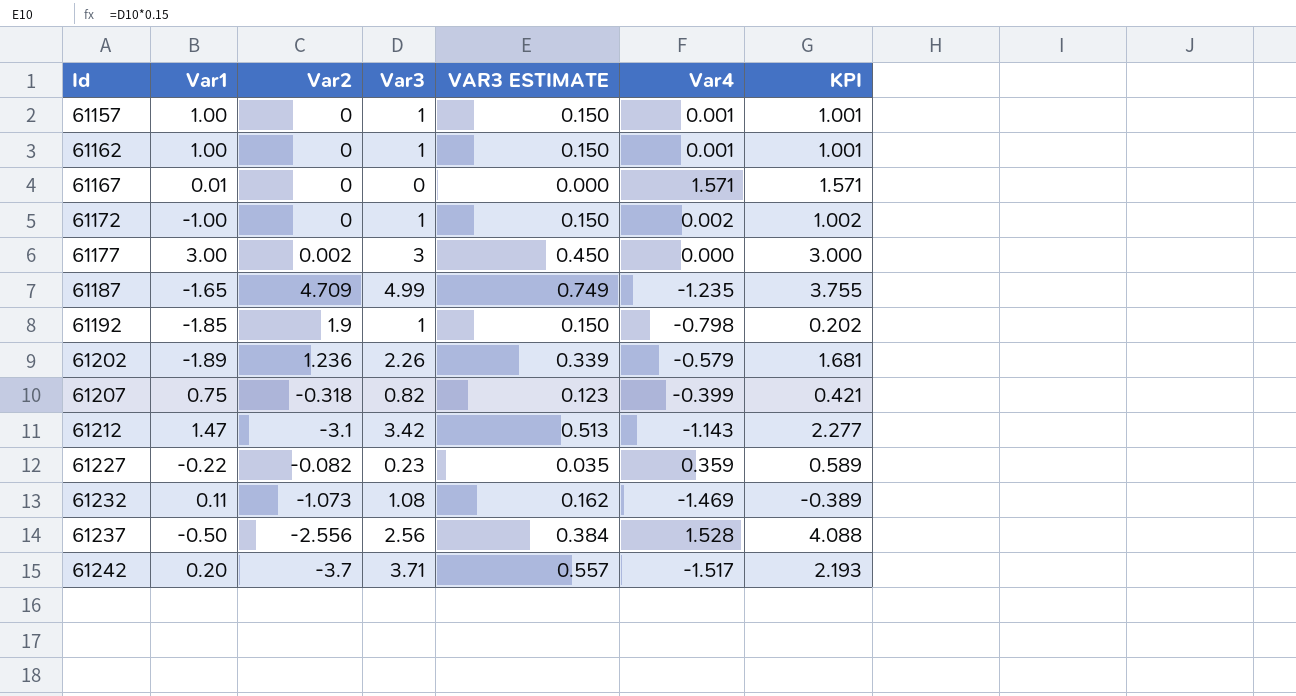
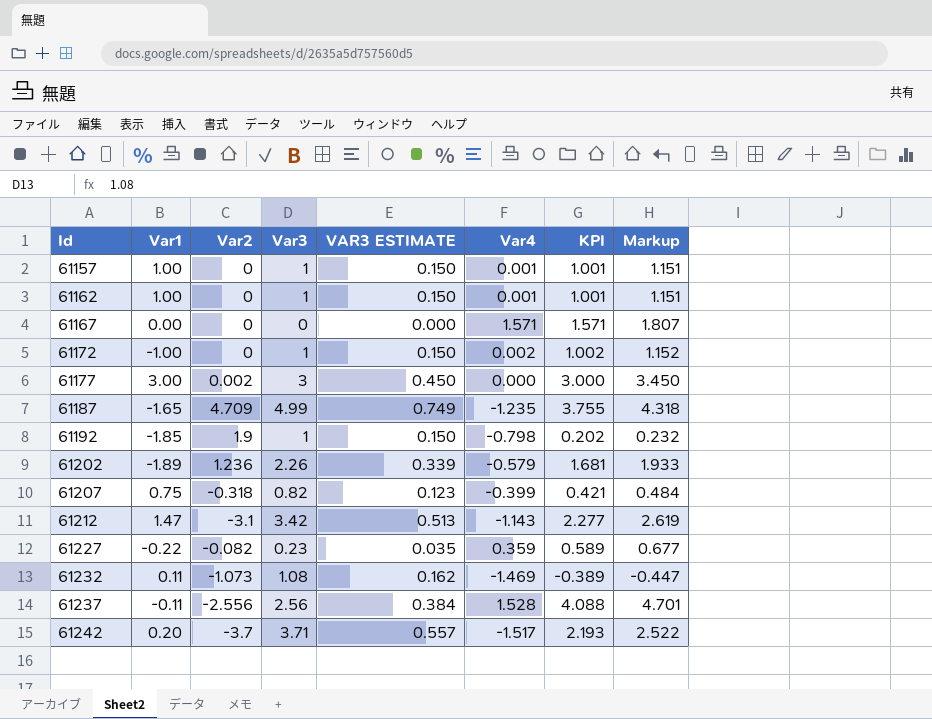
column Markup | formula: none -> [KPI] * 1.15
61167 | Var1: 0.01 -> 0.00
61237 | Var1: -0.50 -> -0.11

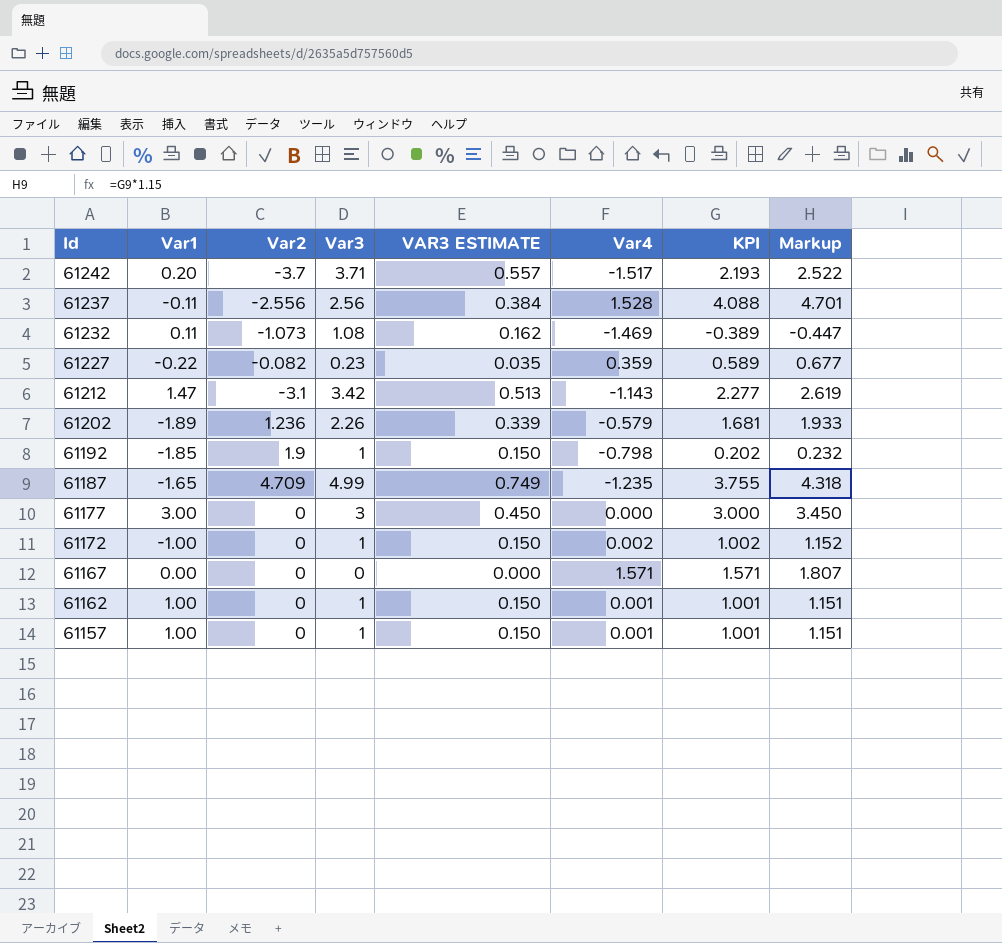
row order: Id ascending -> Id descending
row 61207: 0.75 | -0.318 | 0.82 | 0.123 | -0.399 | 0.421 | 0.484 -> none
61177 | Var2: 0.002 -> 0

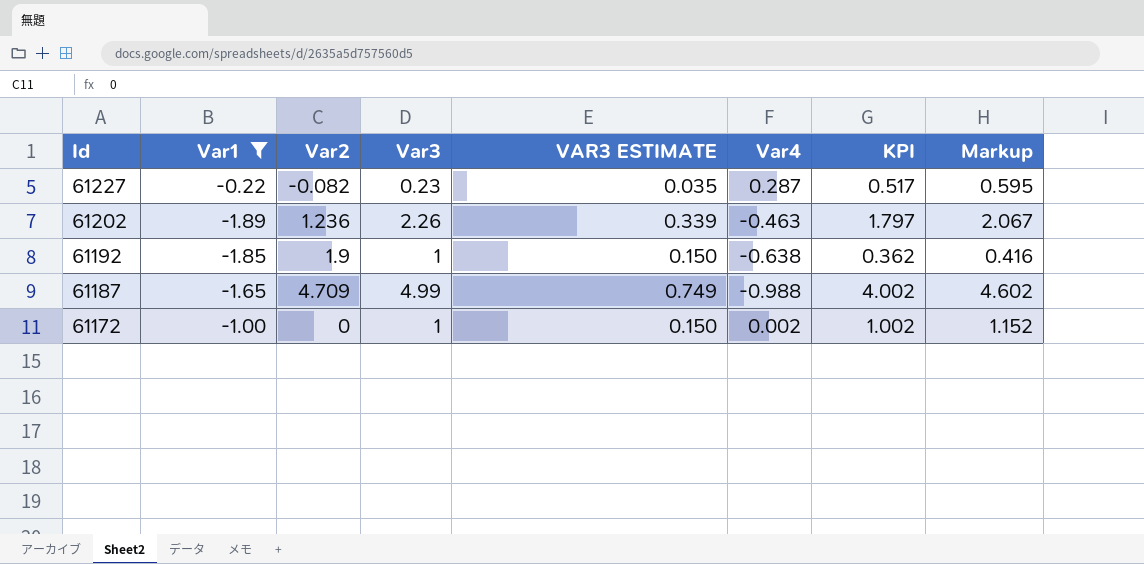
filter: none -> Var1 <= -0.22
61227 | Var4: 0.359 -> 0.287
61227 | KPI: 0.589 -> 0.517
61227 | Markup: 0.677 -> 0.595
61202 | Var4: -0.579 -> -0.463
61202 | KPI: 1.681 -> 1.797
61202 | Markup: 1.933 -> 2.067
61192 | Var4: -0.798 -> -0.638
61192 | KPI: 0.202 -> 0.362
61192 | Markup: 0.232 -> 0.416
61187 | Var4: -1.235 -> -0.988
61187 | KPI: 3.755 -> 4.002
61187 | Markup: 4.318 -> 4.602

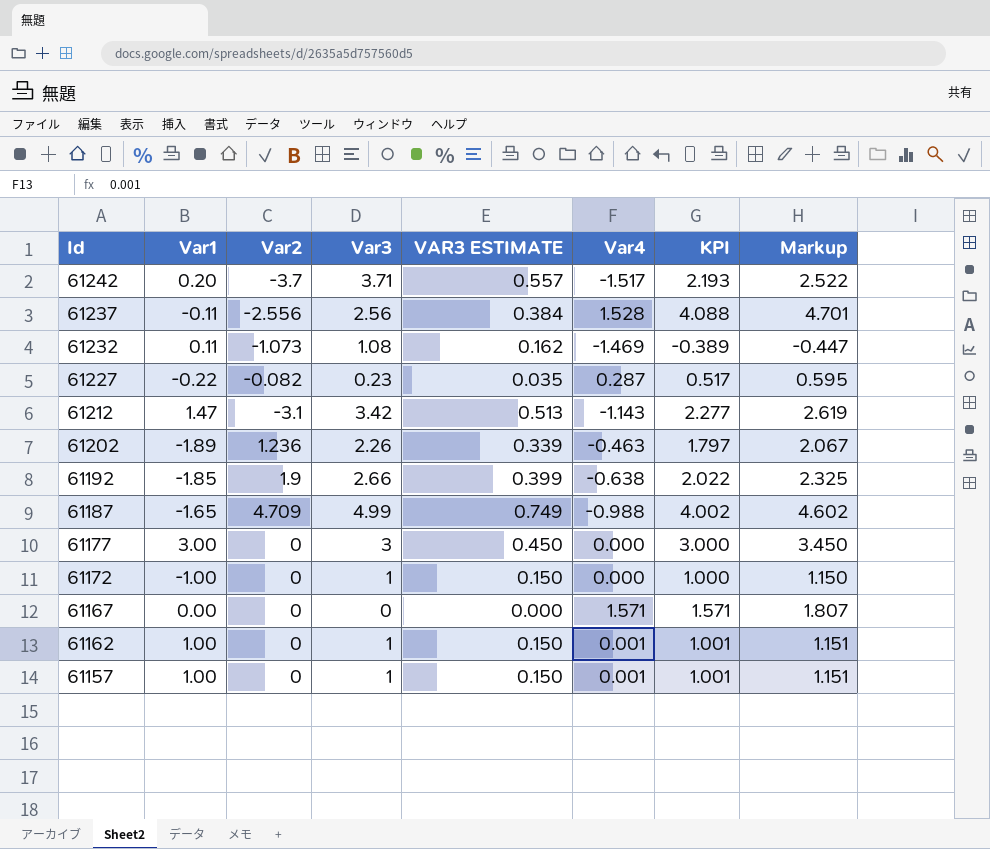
filter: Var1 <= -0.22 -> none
61192 | Var3: 1 -> 2.66
61192 | VAR3 ESTIMATE: 0.150 -> 0.399
61192 | KPI: 0.362 -> 2.022
61192 | Markup: 0.416 -> 2.325
61172 | Var4: 0.002 -> 0.000
61172 | KPI: 1.002 -> 1.000
61172 | Markup: 1.152 -> 1.150

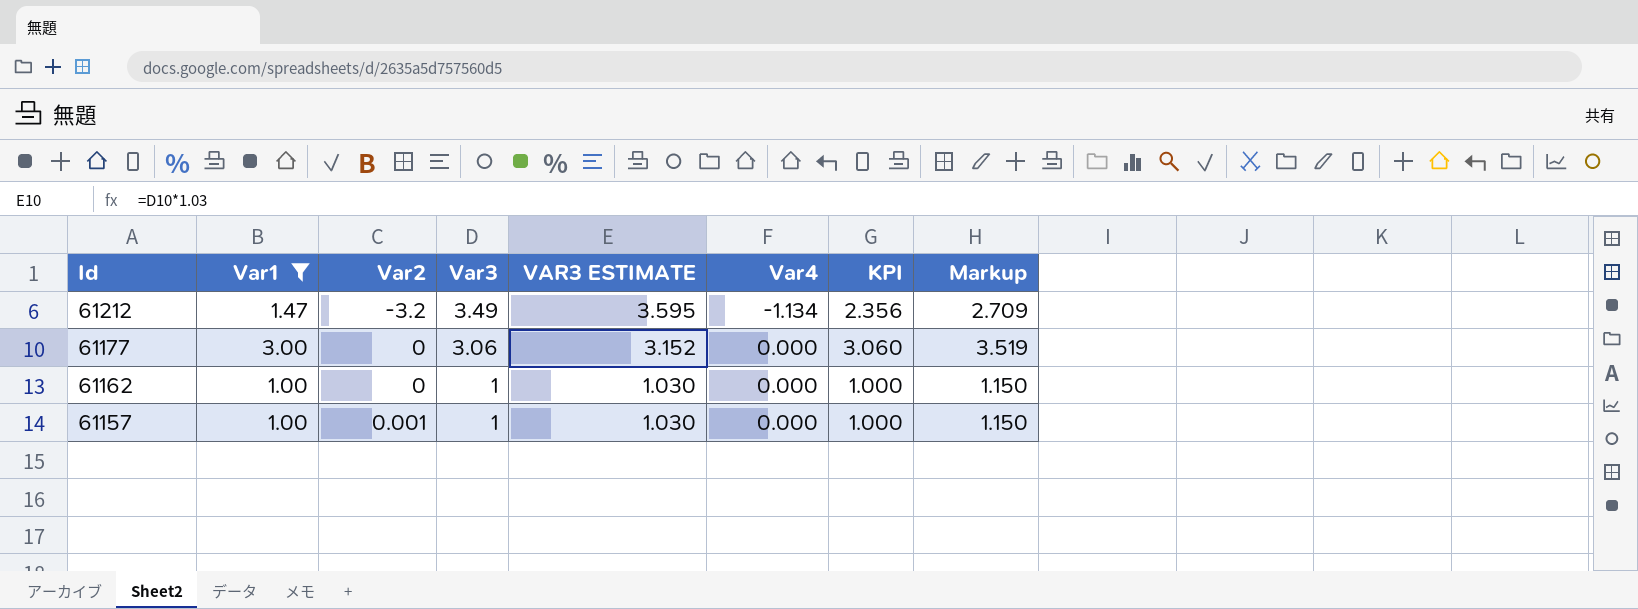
filter: none -> Var1 >= 1.00
column VAR3 ESTIMATE | formula: [Var3] * 0.15 -> [Var3] * 1.03
61212 | Var2: -3.1 -> -3.2
61212 | Var3: 3.42 -> 3.49
61212 | Var4: -1.143 -> -1.134
61212 | KPI: 2.277 -> 2.356
61212 | Markup: 2.619 -> 2.709
61177 | Var3: 3 -> 3.06
61177 | KPI: 3.000 -> 3.060
61177 | Markup: 3.450 -> 3.519
61162 | Var4: 0.001 -> 0.000
61162 | KPI: 1.001 -> 1.000
61162 | Markup: 1.151 -> 1.150
61157 | Var2: 0 -> 0.001
61157 | Var4: 0.001 -> 0.000
61157 | KPI: 1.001 -> 1.000
61157 | Markup: 1.151 -> 1.150

